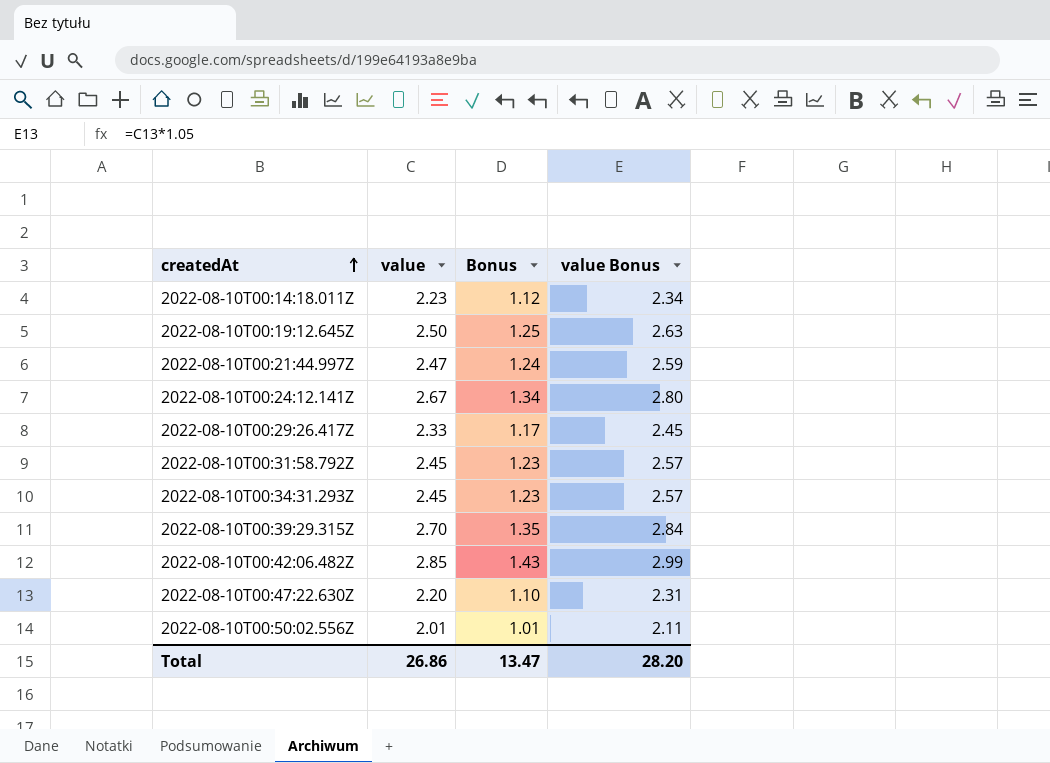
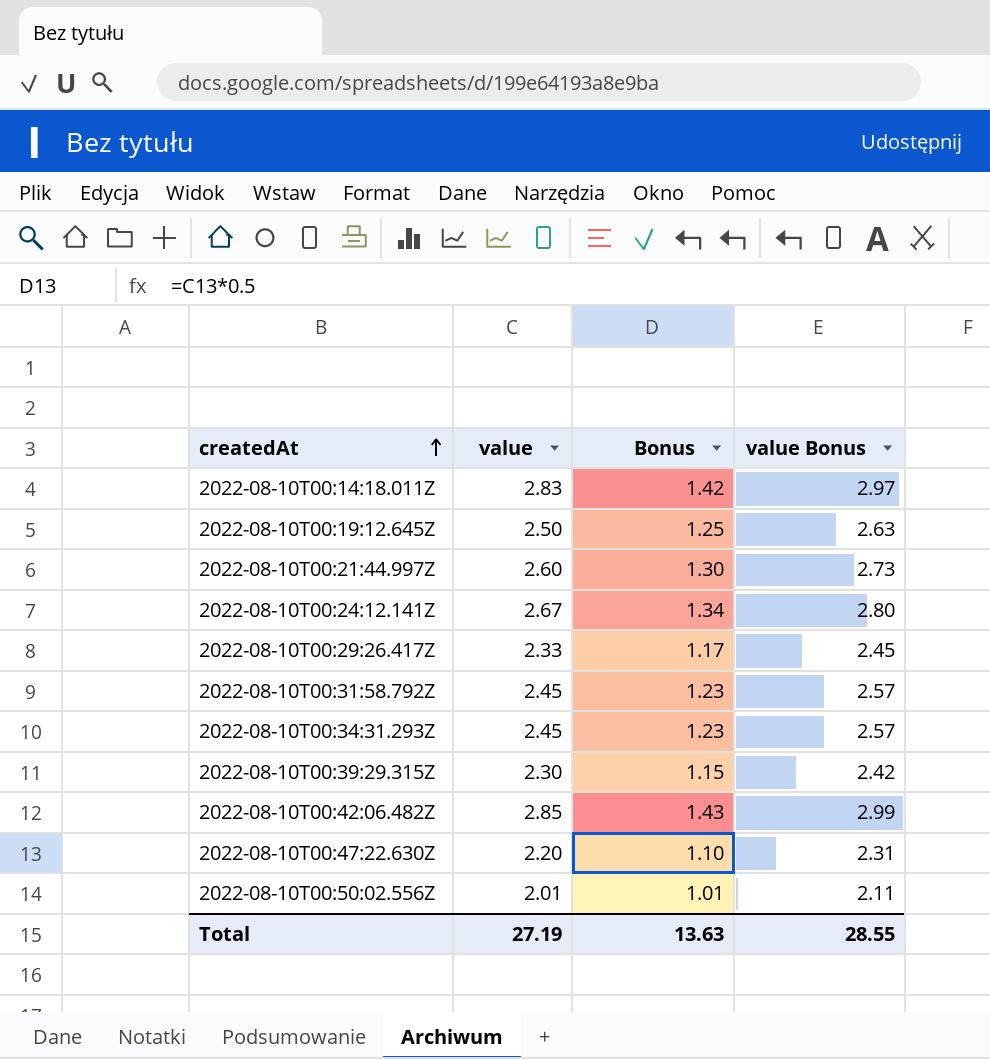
2022-08-10T00:14:18.011Z | value: 2.23 -> 2.83
2022-08-10T00:14:18.011Z | Bonus: 1.12 -> 1.42
2022-08-10T00:14:18.011Z | value Bonus: 2.34 -> 2.97
2022-08-10T00:21:44.997Z | value: 2.47 -> 2.60
2022-08-10T00:21:44.997Z | Bonus: 1.24 -> 1.30
2022-08-10T00:21:44.997Z | value Bonus: 2.59 -> 2.73
2022-08-10T00:39:29.315Z | value: 2.70 -> 2.30
2022-08-10T00:39:29.315Z | Bonus: 1.35 -> 1.15
2022-08-10T00:39:29.315Z | value Bonus: 2.84 -> 2.42
Total | value: 26.86 -> 27.19
Total | Bonus: 13.47 -> 13.63
Total | value Bonus: 28.20 -> 28.55

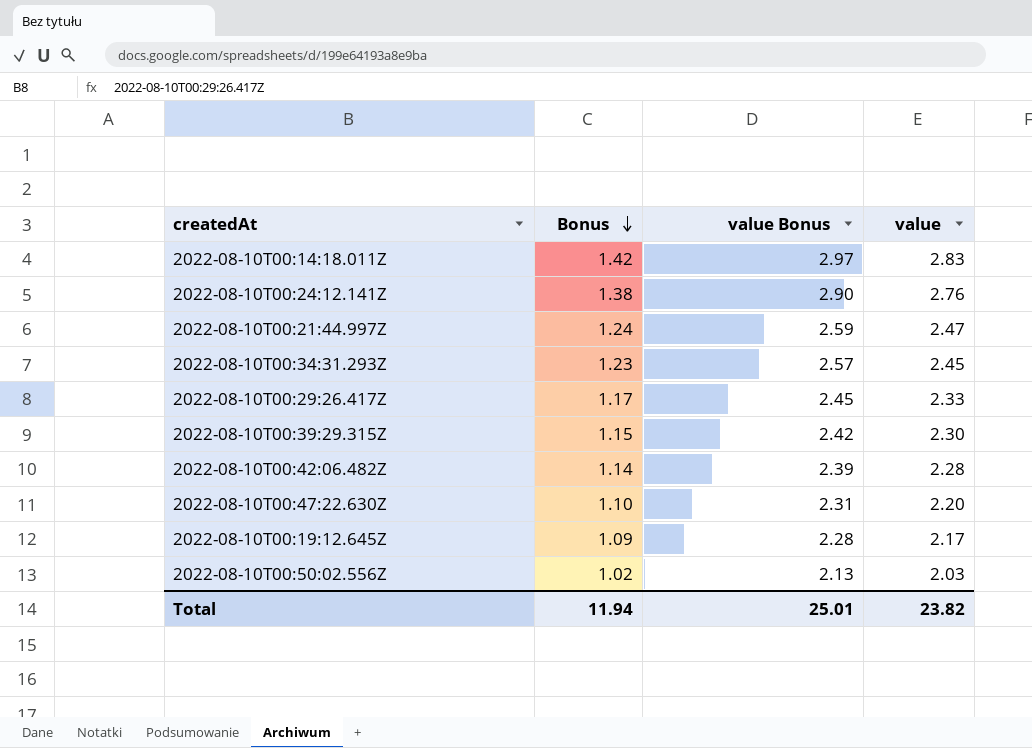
row order: createdAt ascending -> Bonus descending
column value | position: 2 -> 4
row 2022-08-10T00:31:58.792Z: 2.45 | 1.23 | 2.57 -> none
2022-08-10T00:24:12.141Z | Bonus: 1.34 -> 1.38
2022-08-10T00:24:12.141Z | value Bonus: 2.80 -> 2.90
2022-08-10T00:24:12.141Z | value: 2.67 -> 2.76
2022-08-10T00:21:44.997Z | Bonus: 1.30 -> 1.24
2022-08-10T00:21:44.997Z | value Bonus: 2.73 -> 2.59
2022-08-10T00:21:44.997Z | value: 2.60 -> 2.47
2022-08-10T00:42:06.482Z | Bonus: 1.43 -> 1.14
2022-08-10T00:42:06.482Z | value Bonus: 2.99 -> 2.39
2022-08-10T00:42:06.482Z | value: 2.85 -> 2.28
2022-08-10T00:19:12.645Z | Bonus: 1.25 -> 1.09
2022-08-10T00:19:12.645Z | value Bonus: 2.63 -> 2.28
2022-08-10T00:19:12.645Z | value: 2.50 -> 2.17
2022-08-10T00:50:02.556Z | Bonus: 1.01 -> 1.02
2022-08-10T00:50:02.556Z | value Bonus: 2.11 -> 2.13
2022-08-10T00:50:02.556Z | value: 2.01 -> 2.03
Total | Bonus: 13.63 -> 11.94
Total | value Bonus: 28.55 -> 25.01
Total | value: 27.19 -> 23.82

